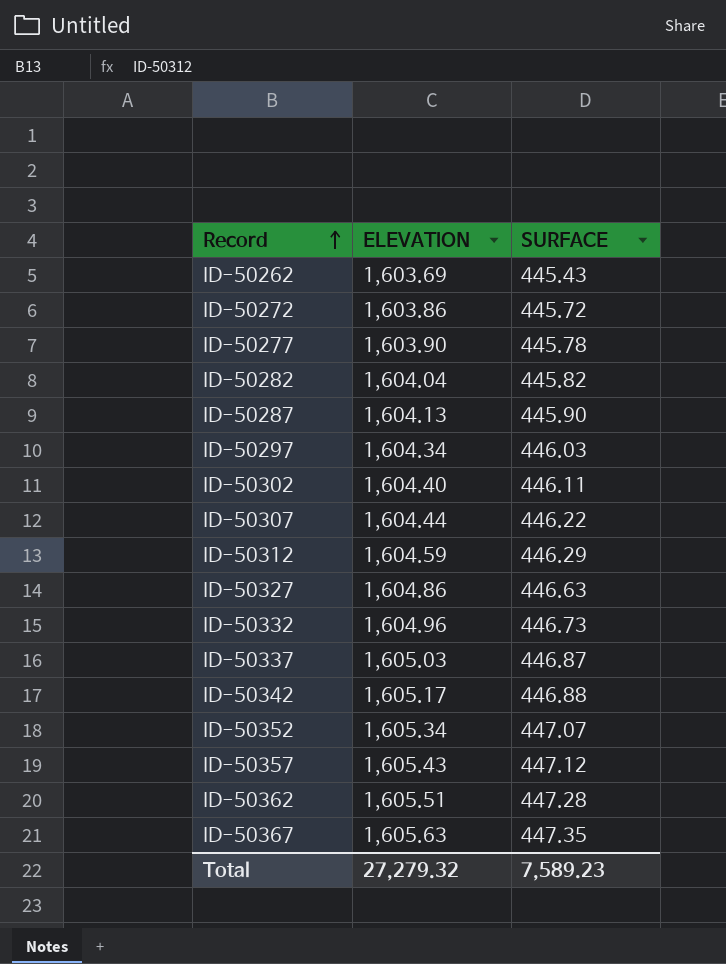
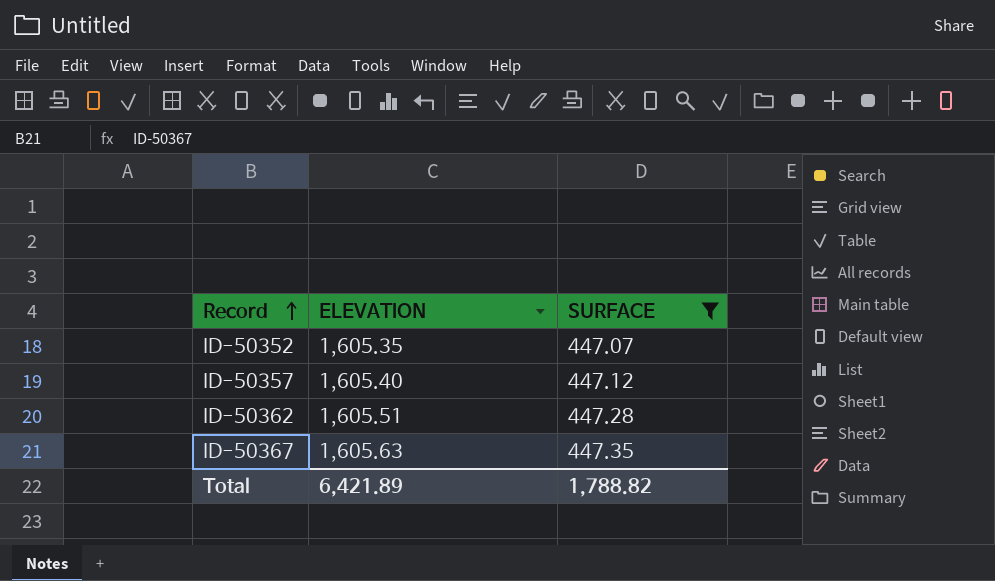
filter: none -> SURFACE >= 447.07
ID-50352 | ELEVATION: 1,605.34 -> 1,605.35
ID-50357 | ELEVATION: 1,605.43 -> 1,605.40
Total | ELEVATION: 27,279.32 -> 6,421.89
Total | SURFACE: 7,589.23 -> 1,788.82

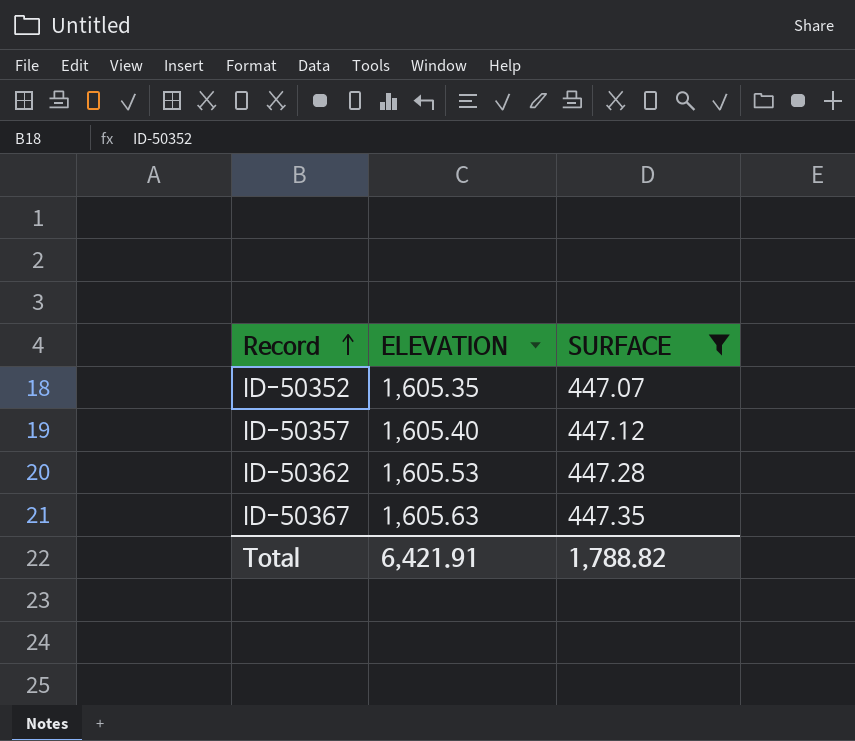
ID-50362 | ELEVATION: 1,605.51 -> 1,605.53
Total | ELEVATION: 6,421.89 -> 6,421.91

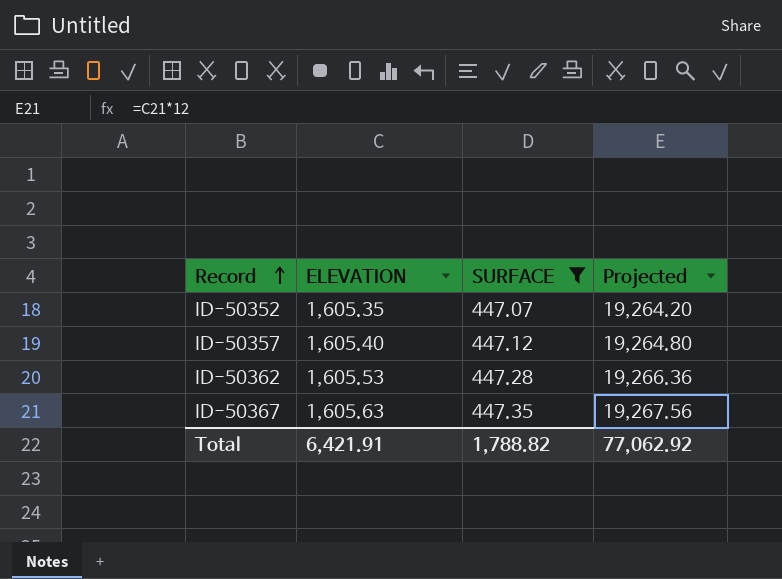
column Projected | formula: none -> [ELEVATION] * 12

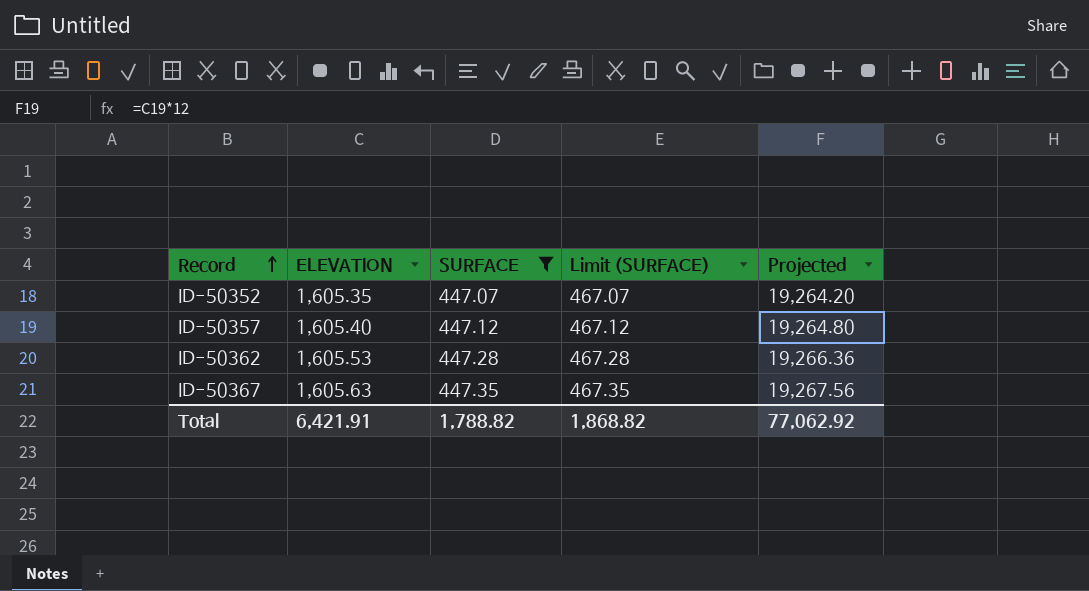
column Limit (SURFACE) | formula: none -> [SURFACE] + 20

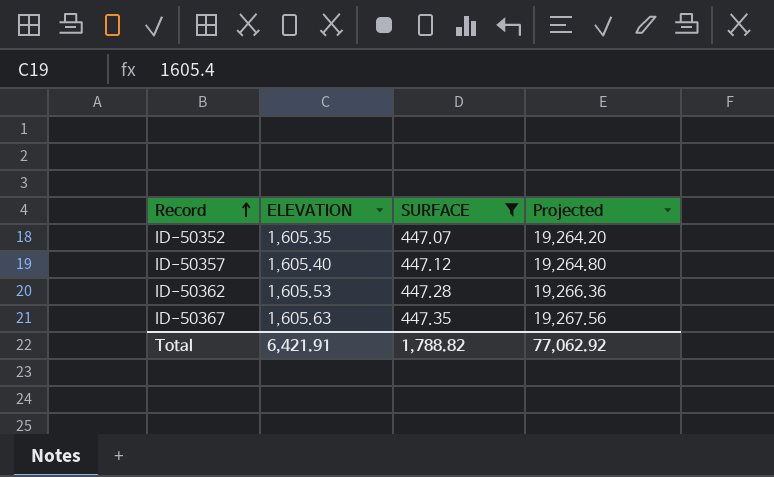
column Limit (SURFACE) | formula: [SURFACE] + 20 -> none

